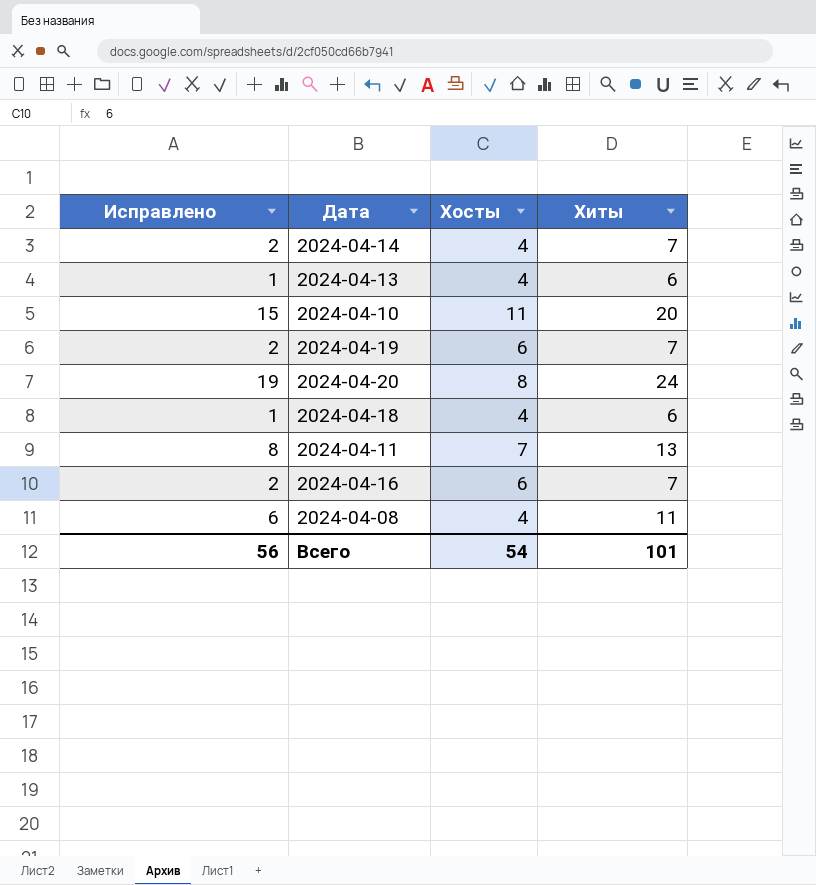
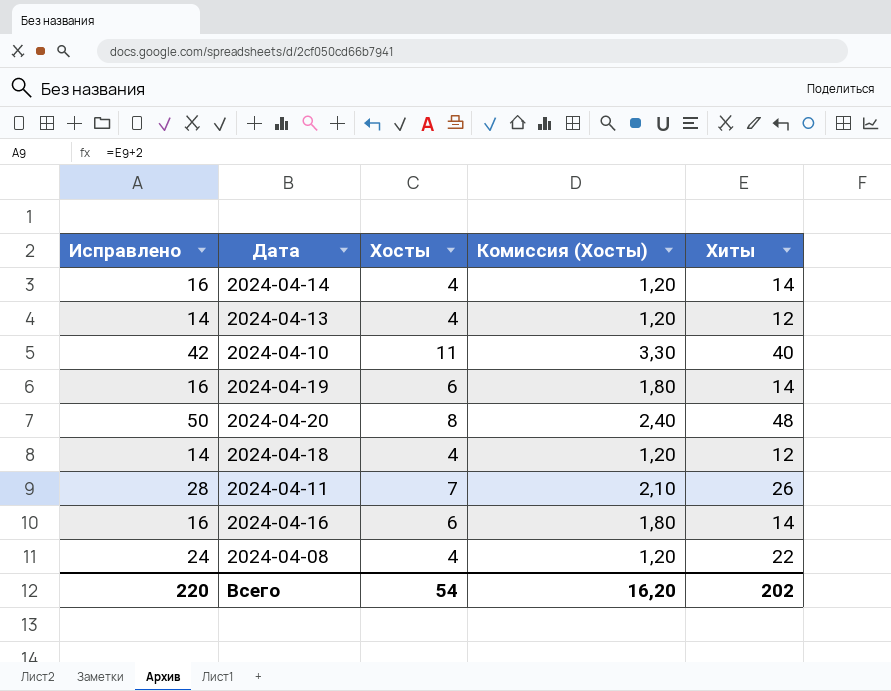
column Исправлено | formula: [Хиты] - 5 -> [Хиты] + 2
column Комиссия (Хосты) | formula: none -> [Хосты] * 0,3
2024-04-14 | Хиты: 7 -> 14
2024-04-13 | Хиты: 6 -> 12
2024-04-10 | Хиты: 20 -> 40
2024-04-19 | Хиты: 7 -> 14
2024-04-20 | Хиты: 24 -> 48
2024-04-18 | Хиты: 6 -> 12
2024-04-11 | Хиты: 13 -> 26
2024-04-16 | Хиты: 7 -> 14
2024-04-08 | Хиты: 11 -> 22
Всего | Исправлено: 56 -> 220
Всего | Хиты: 101 -> 202

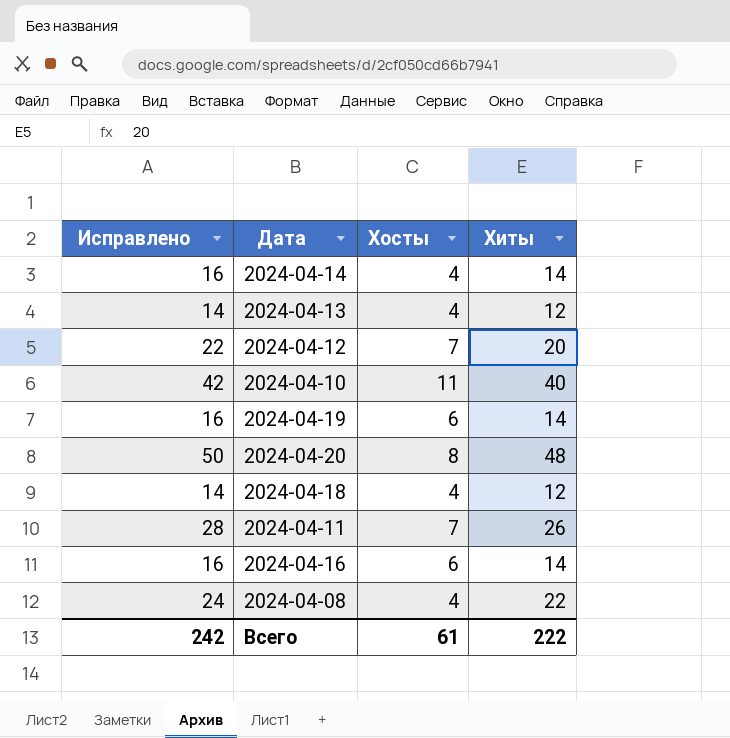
column Комиссия (Хосты) | formula: [Хосты] * 0,3 -> none
row 2024-04-12: none -> 22 | 7 | 20
Всего | Исправлено: 220 -> 242
Всего | Хосты: 54 -> 61
Всего | Хиты: 202 -> 222

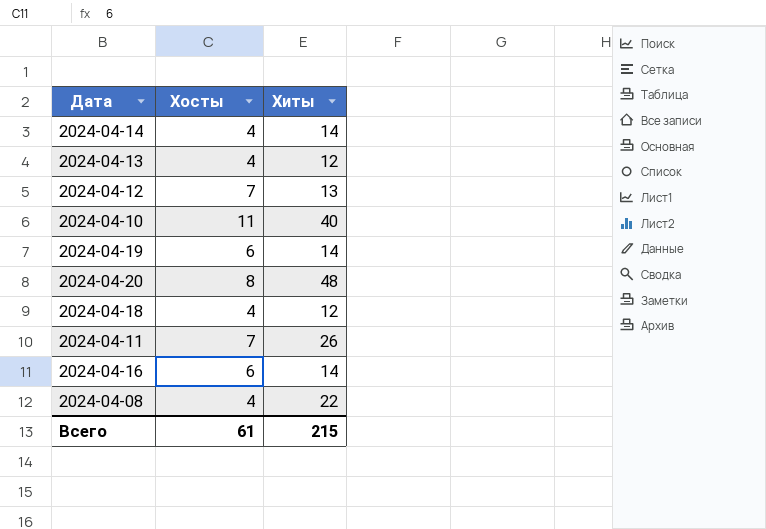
column Исправлено | formula: [Хиты] + 2 -> none
2024-04-12 | Хиты: 20 -> 13
Всего | Хиты: 222 -> 215

